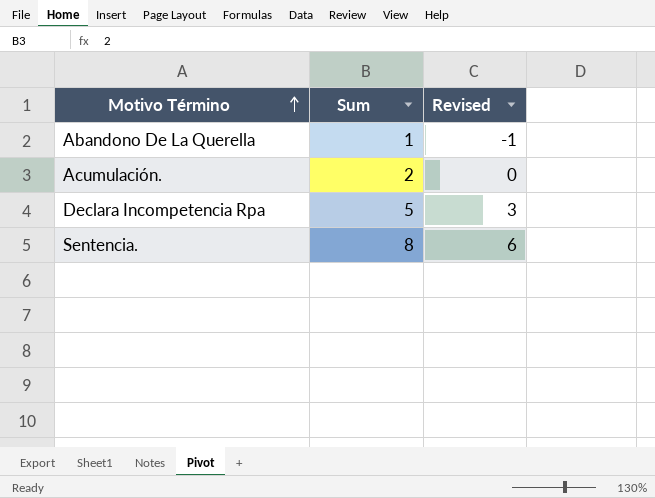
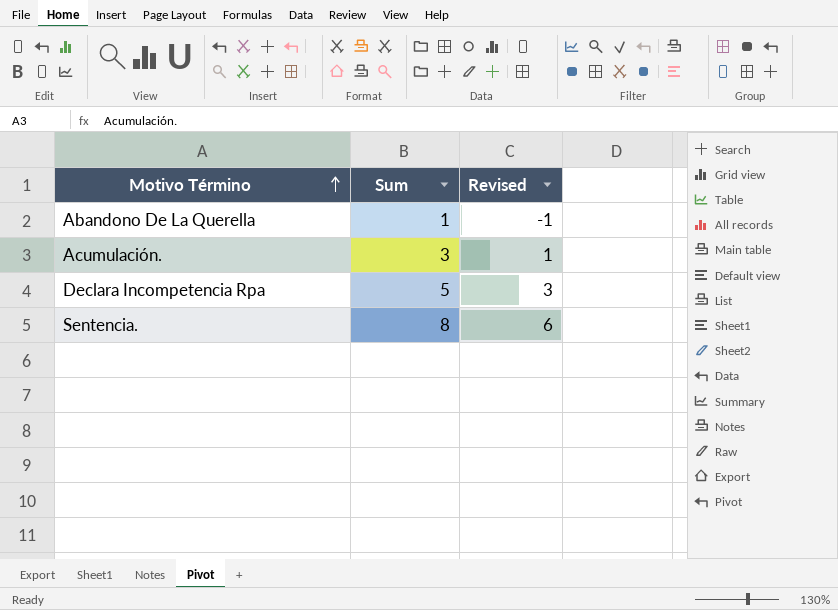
Acumulación. | Sum: 2 -> 3
Acumulación. | Revised: 0 -> 1

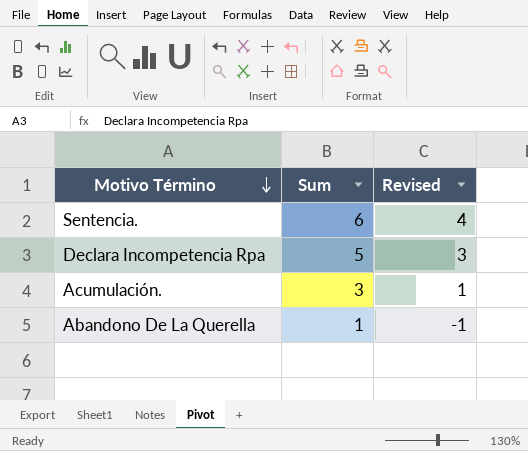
row order: Motivo Término ascending -> Motivo Término descending
Sentencia. | Sum: 8 -> 6
Sentencia. | Revised: 6 -> 4

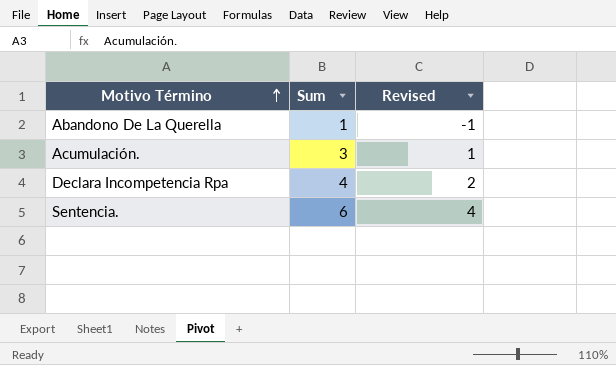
row order: Motivo Término descending -> Motivo Término ascending
Declara Incompetencia Rpa | Sum: 5 -> 4
Declara Incompetencia Rpa | Revised: 3 -> 2

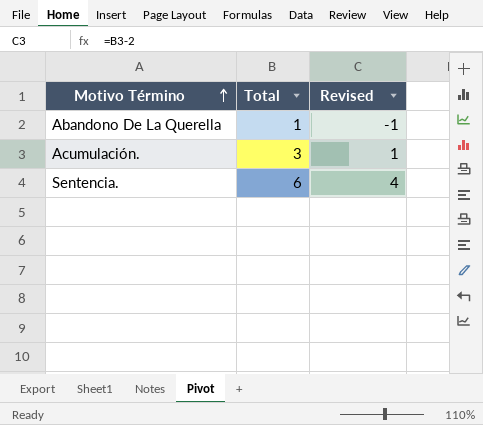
column name: Sum -> Total
row Declara Incompetencia Rpa: 4 | 2 -> none

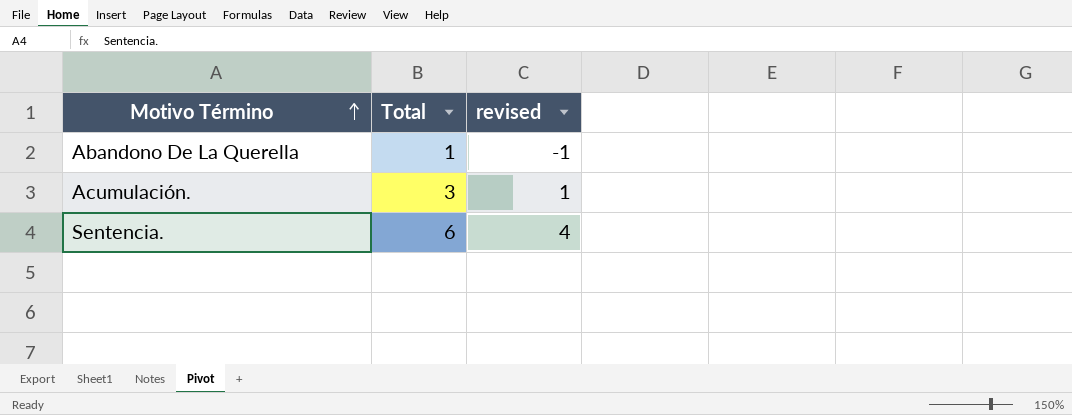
column name: Revised -> revised

